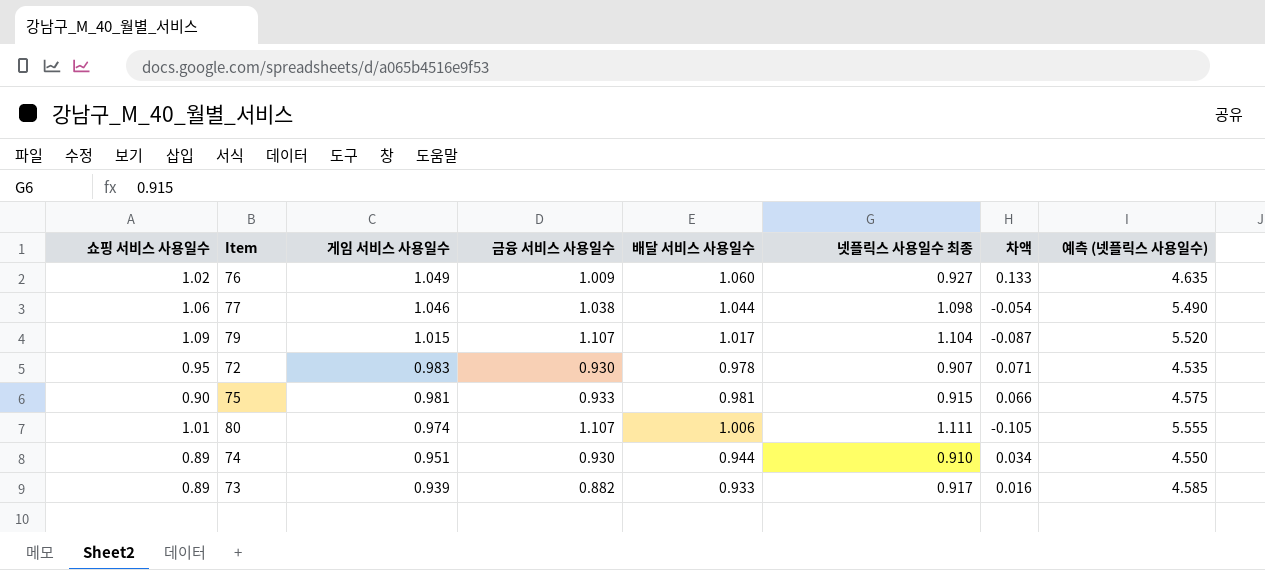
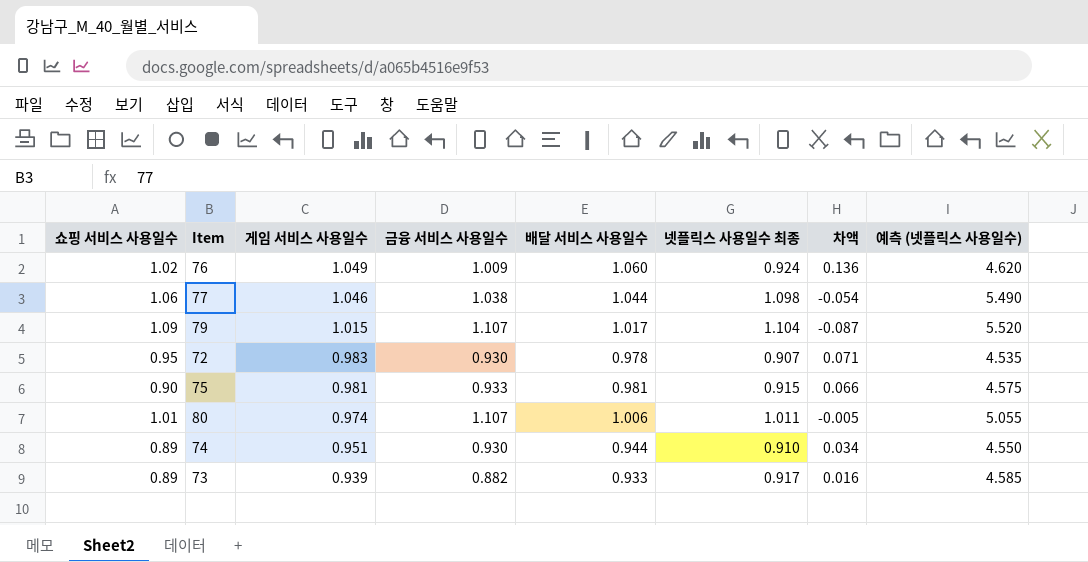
76 | 넷플릭스 사용일수 최종: 0.927 -> 0.924
76 | 차액: 0.133 -> 0.136
76 | 예측 (넷플릭스 사용일수): 4.635 -> 4.620
80 | 넷플릭스 사용일수 최종: 1.111 -> 1.011
80 | 차액: -0.105 -> -0.005
80 | 예측 (넷플릭스 사용일수): 5.555 -> 5.055

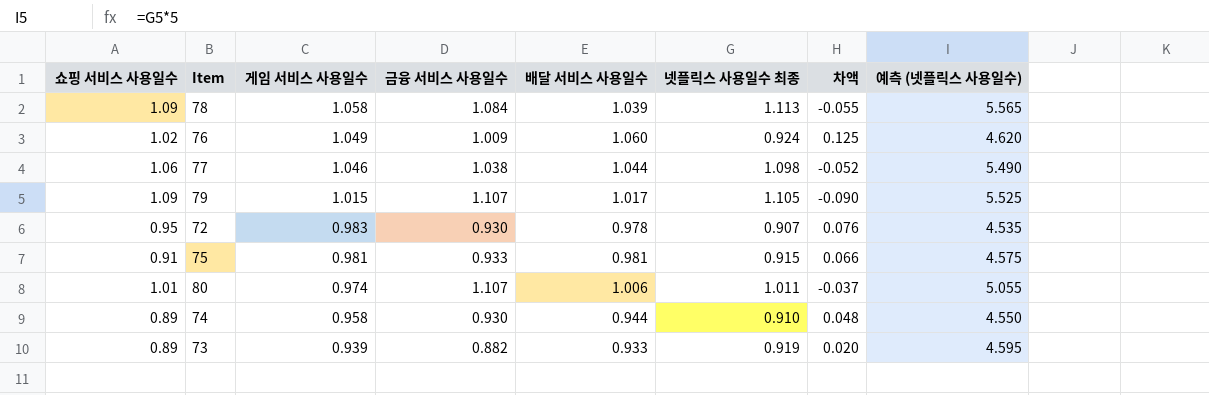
column 차액 | formula: [배달 서비스 사용일수] - [넷플릭스 사용일수 최종] -> [게임 서비스 사용일수] - [넷플릭스 사용일수 최종]
row 78: none -> 1.09 | 1.058 | 1.084 | 1.039 | 1.113 | -0.055 | 5.565
79 | 넷플릭스 사용일수 최종: 1.104 -> 1.105
79 | 예측 (넷플릭스 사용일수): 5.520 -> 5.525
75 | 쇼핑 서비스 사용일수: 0.90 -> 0.91
74 | 게임 서비스 사용일수: 0.951 -> 0.958
73 | 넷플릭스 사용일수 최종: 0.917 -> 0.919
73 | 예측 (넷플릭스 사용일수): 4.585 -> 4.595

